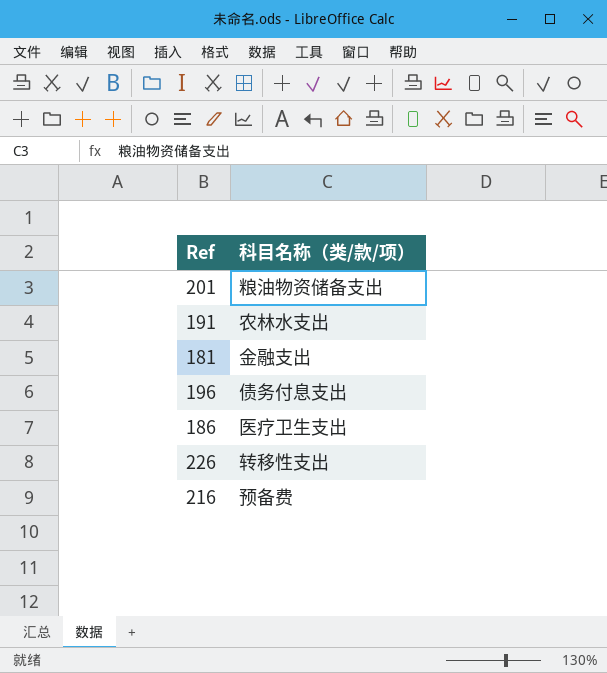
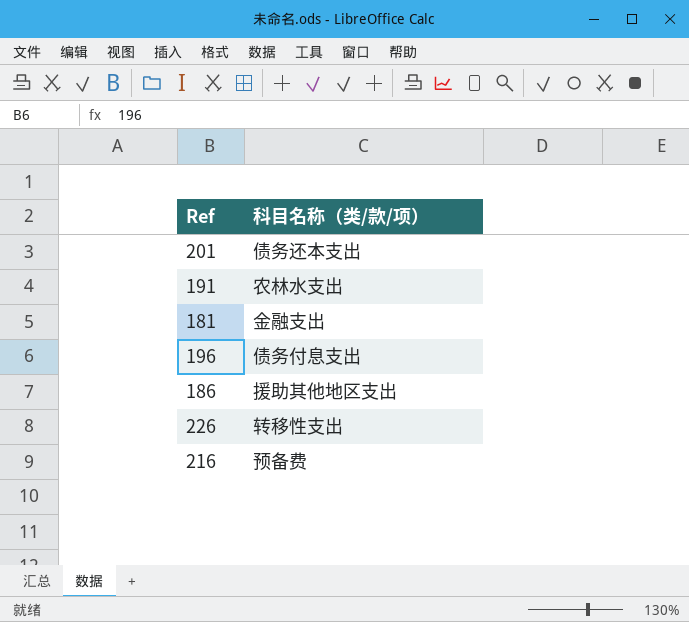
201 | 科目名称（类/款/项）: 粮油物资储备支出 -> 债务还本支出
186 | 科目名称（类/款/项）: 医疗卫生支出 -> 援助其他地区支出

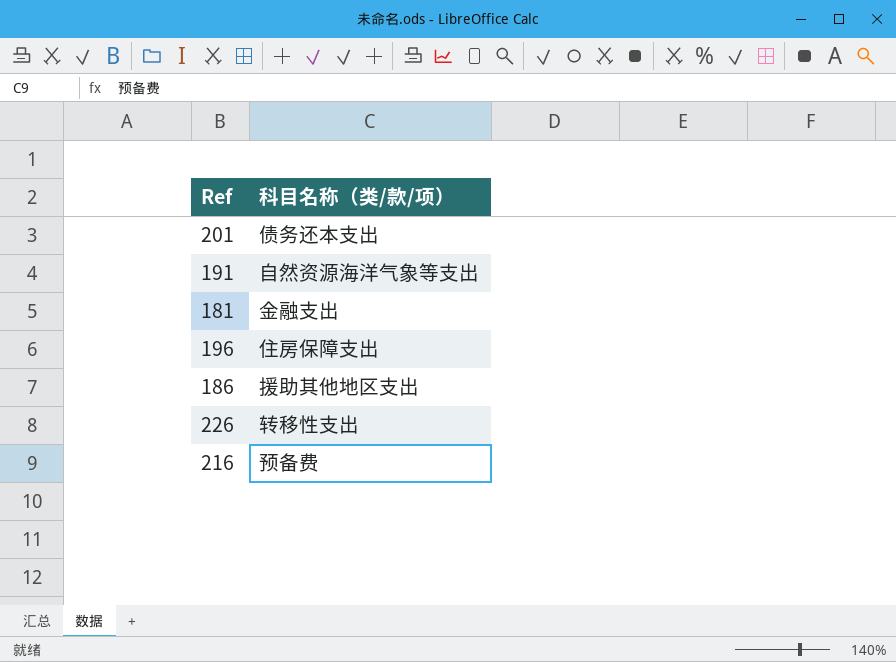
191 | 科目名称（类/款/项）: 农林水支出 -> 自然资源海洋气象等支出
196 | 科目名称（类/款/项）: 债务付息支出 -> 住房保障支出

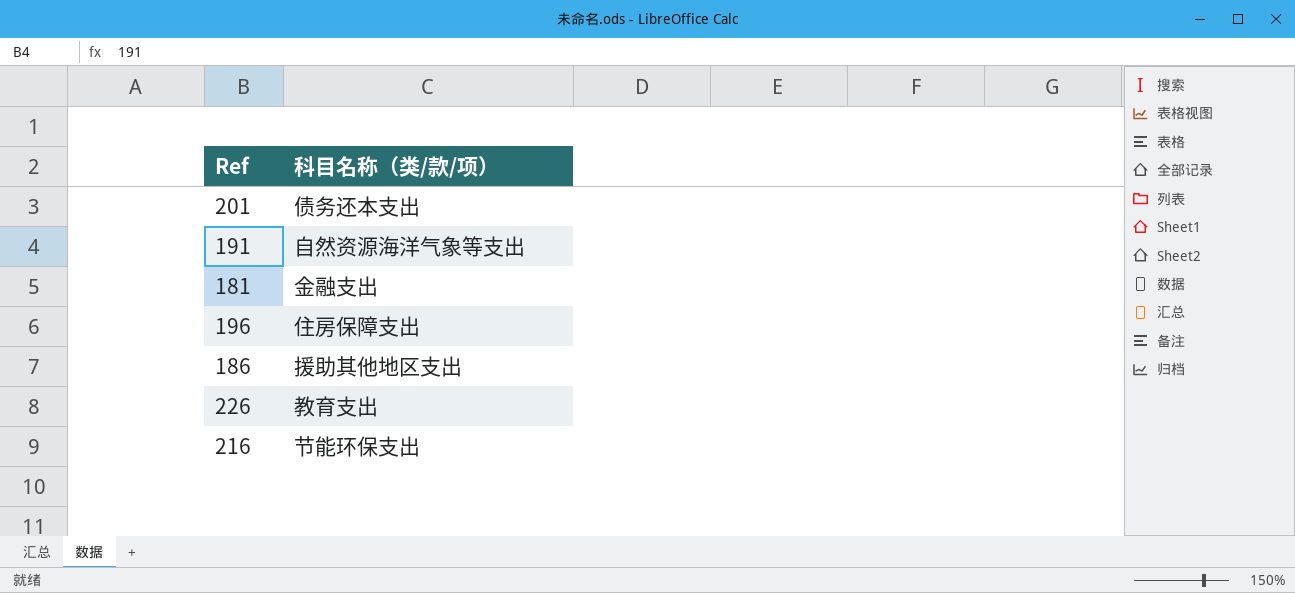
226 | 科目名称（类/款/项）: 转移性支出 -> 教育支出
216 | 科目名称（类/款/项）: 预备费 -> 节能环保支出

